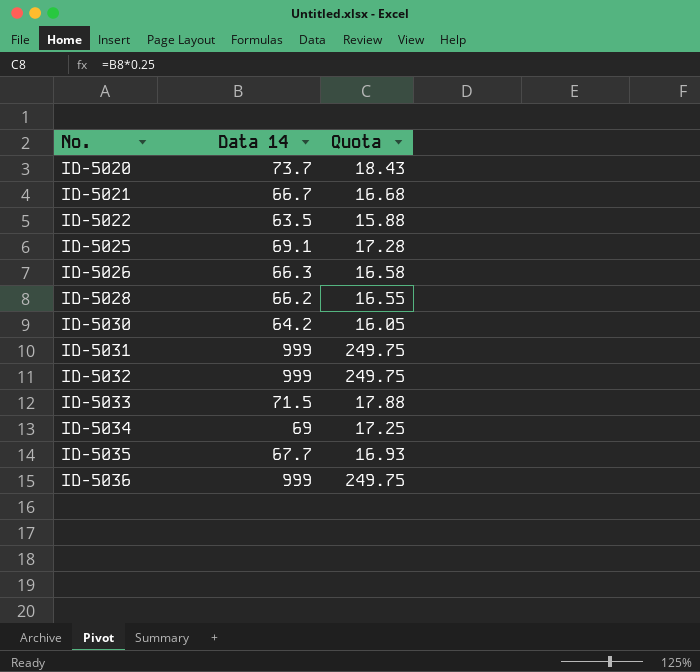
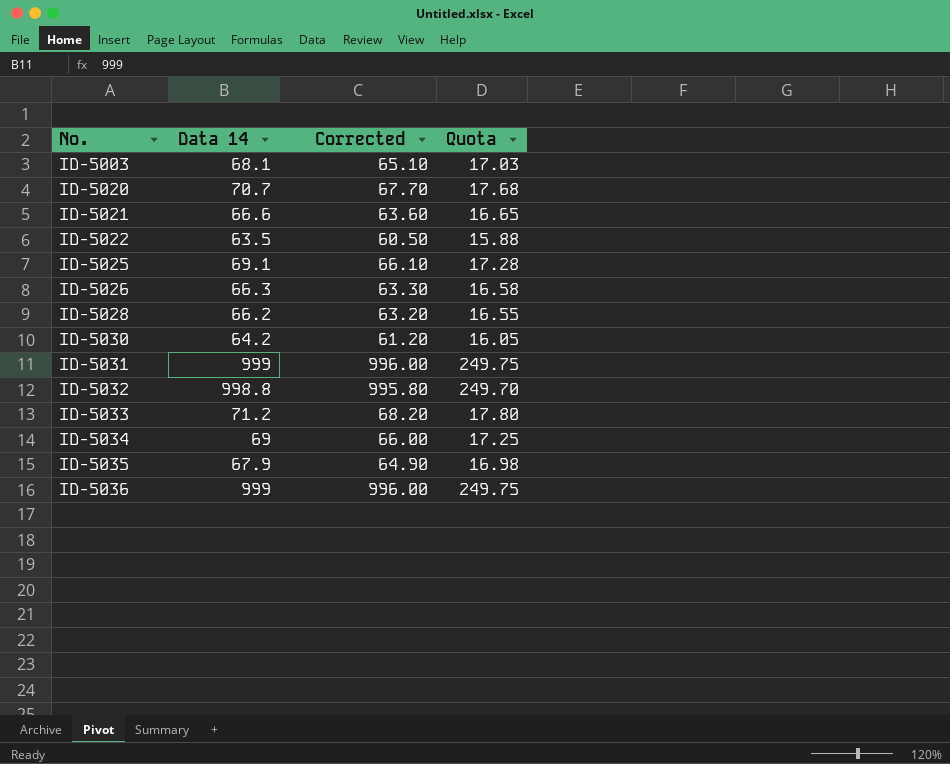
column Corrected | formula: none -> [Data 14] - 3
row ID-5003: none -> 68.1 | 65.10 | 17.03
ID-5020 | Data 14: 73.7 -> 70.7
ID-5020 | Quota: 18.43 -> 17.68
ID-5021 | Data 14: 66.7 -> 66.6
ID-5021 | Quota: 16.68 -> 16.65
ID-5032 | Data 14: 999 -> 998.8
ID-5032 | Quota: 249.75 -> 249.70
ID-5033 | Data 14: 71.5 -> 71.2
ID-5033 | Quota: 17.88 -> 17.80
ID-5035 | Data 14: 67.7 -> 67.9
ID-5035 | Quota: 16.93 -> 16.98

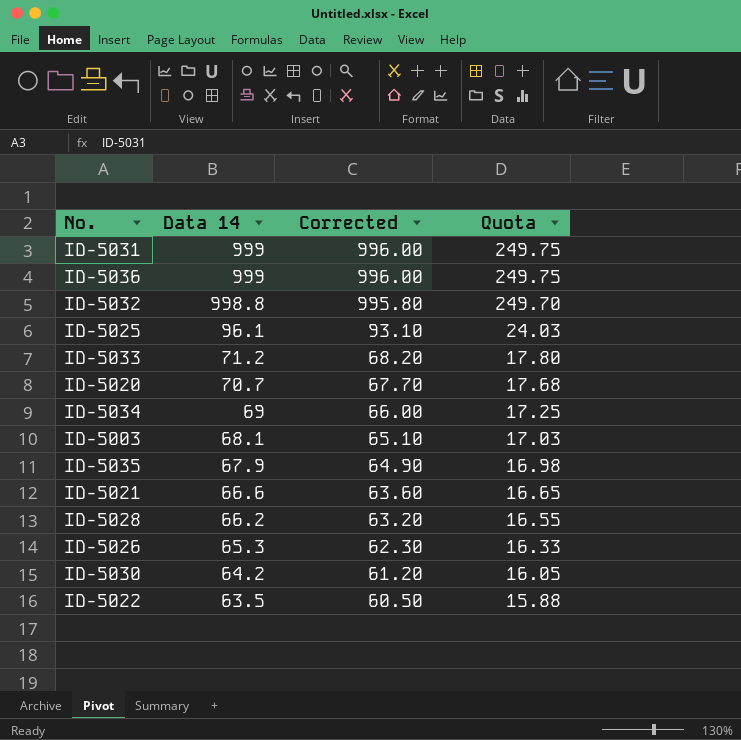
row order: No. ascending -> Data 14 descending
ID-5025 | Data 14: 69.1 -> 96.1
ID-5025 | Corrected: 66.10 -> 93.10
ID-5025 | Quota: 17.28 -> 24.03
ID-5026 | Data 14: 66.3 -> 65.3
ID-5026 | Corrected: 63.30 -> 62.30
ID-5026 | Quota: 16.58 -> 16.33

